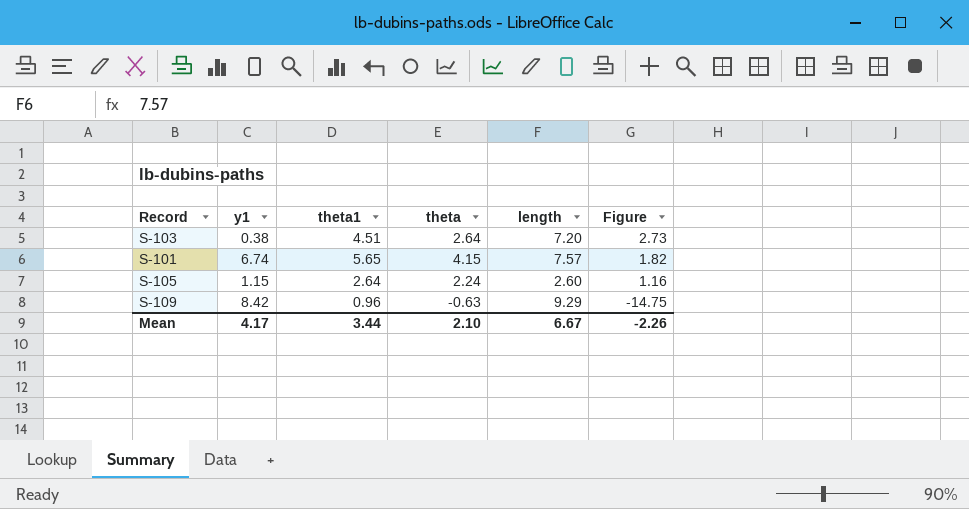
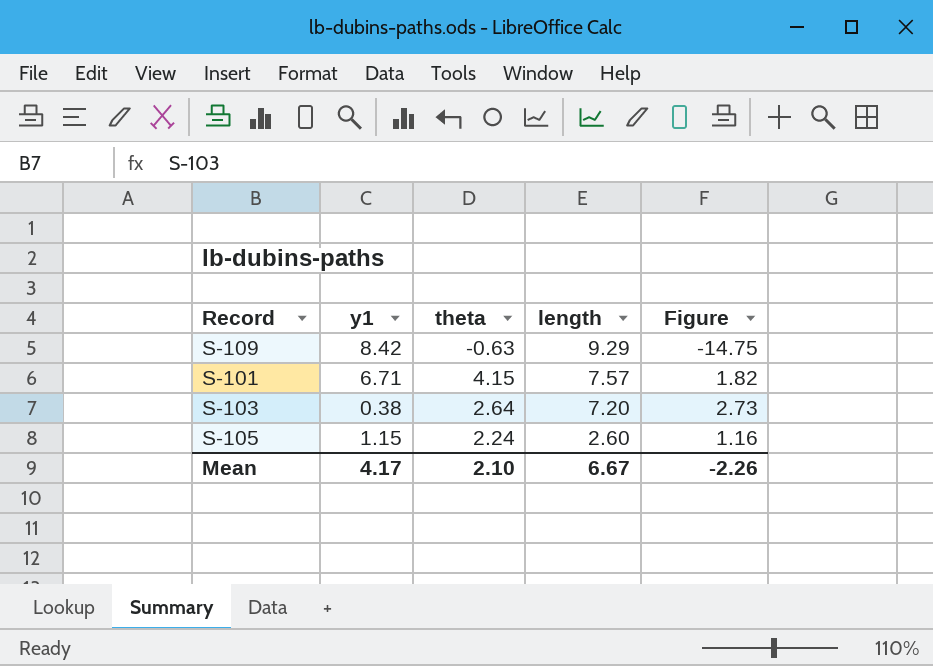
row order: Figure descending -> length descending
column theta1 | position: 3 -> none
S-101 | y1: 6.74 -> 6.71

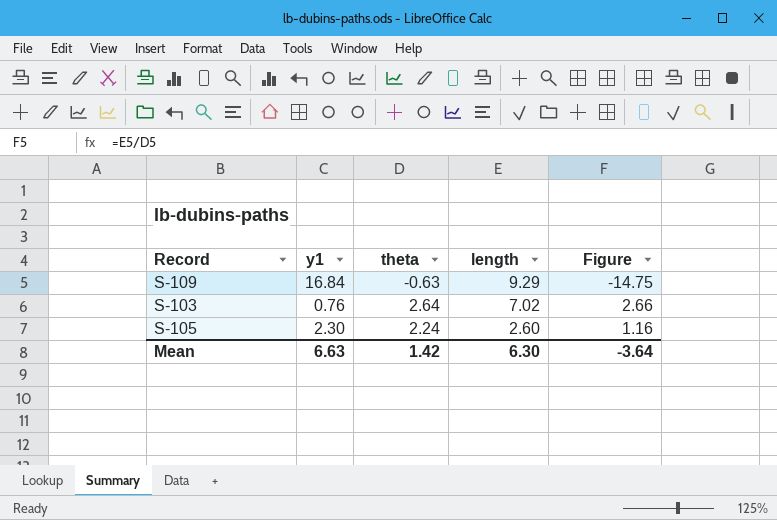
row S-101: 6.71 | 4.15 | 7.57 | 1.82 -> none
S-109 | y1: 8.42 -> 16.84
S-103 | y1: 0.38 -> 0.76
S-103 | length: 7.20 -> 7.02
S-103 | Figure: 2.73 -> 2.66
S-105 | y1: 1.15 -> 2.30
Mean | y1: 4.17 -> 6.63
Mean | theta: 2.10 -> 1.42
Mean | length: 6.67 -> 6.30
Mean | Figure: -2.26 -> -3.64

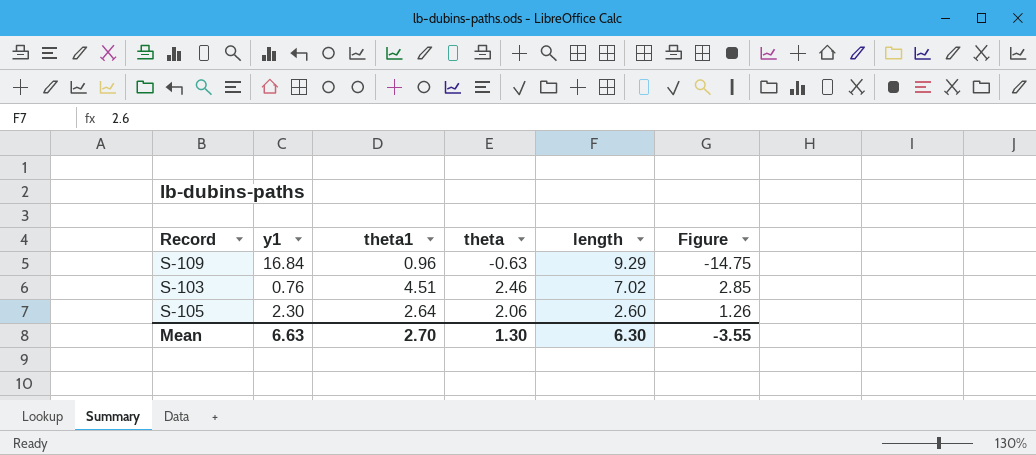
column theta1 | position: none -> 3
S-103 | theta: 2.64 -> 2.46
S-103 | Figure: 2.66 -> 2.85
S-105 | theta: 2.24 -> 2.06
S-105 | Figure: 1.16 -> 1.26
Mean | theta: 1.42 -> 1.30
Mean | Figure: -3.64 -> -3.55

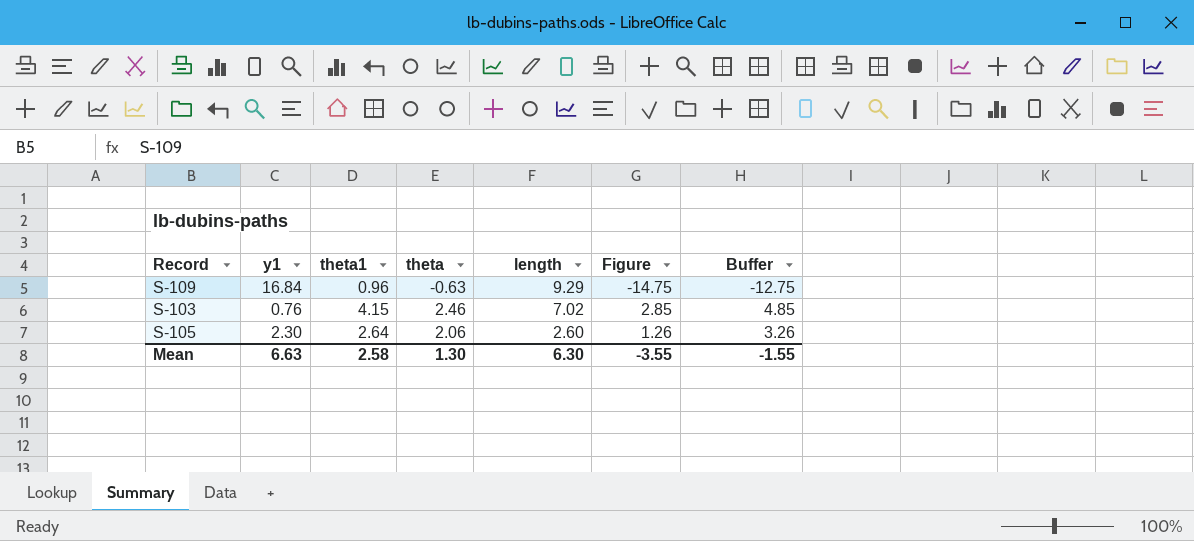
column Buffer | formula: none -> [Figure] + 2
S-103 | theta1: 4.51 -> 4.15
Mean | theta1: 2.70 -> 2.58

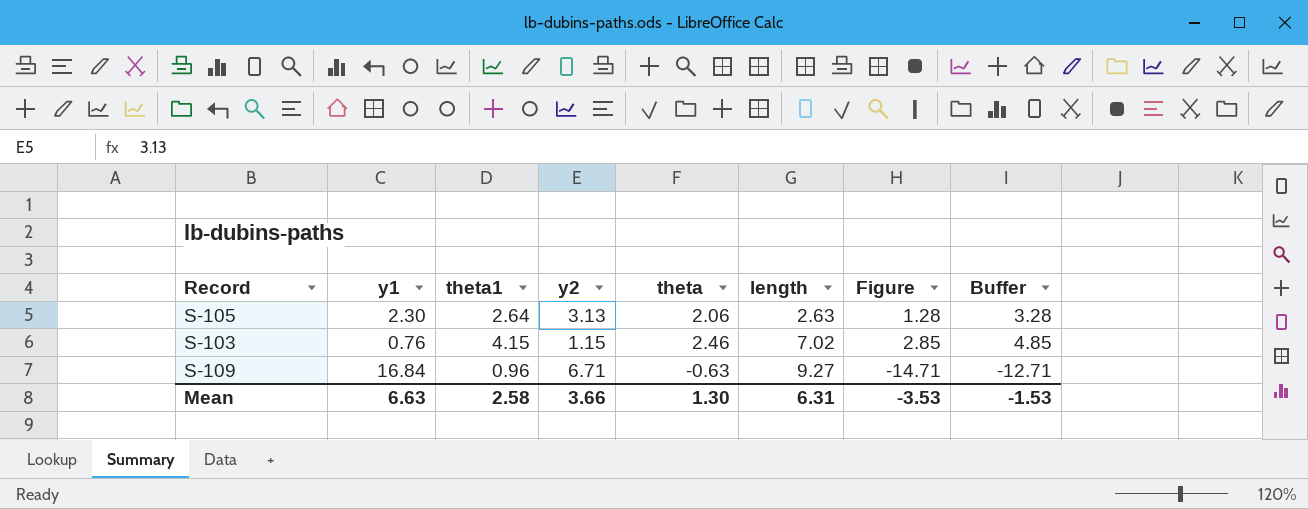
row order: length descending -> length ascending
column y2 | position: none -> 4
S-105 | length: 2.60 -> 2.63
S-105 | Figure: 1.26 -> 1.28
S-105 | Buffer: 3.26 -> 3.28
S-109 | length: 9.29 -> 9.27
S-109 | Figure: -14.75 -> -14.71
S-109 | Buffer: -12.75 -> -12.71
Mean | length: 6.30 -> 6.31
Mean | Figure: -3.55 -> -3.53
Mean | Buffer: -1.55 -> -1.53

